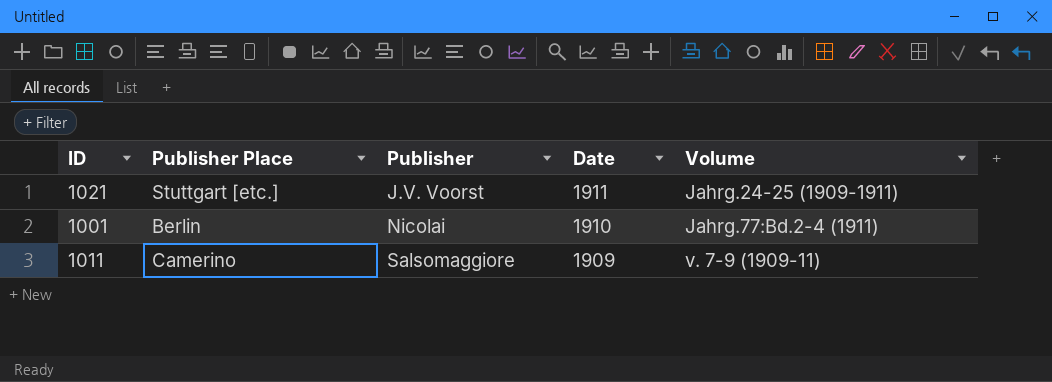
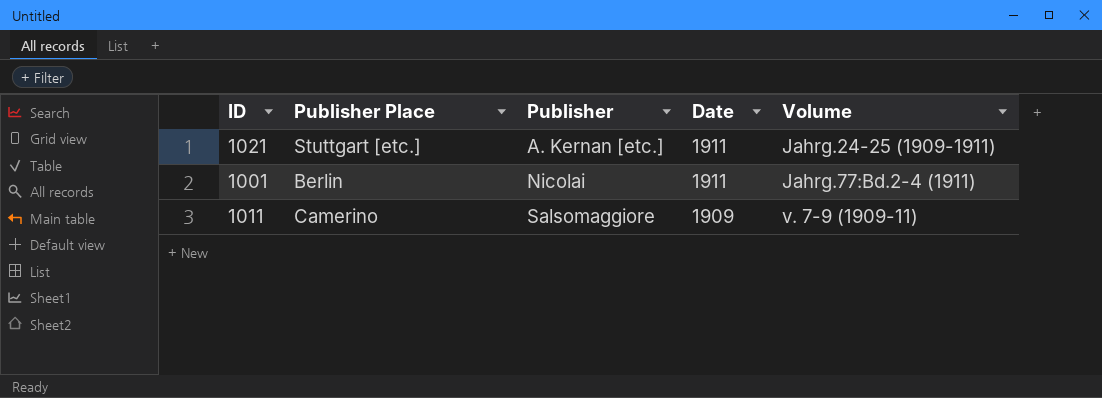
1021 | Publisher: J.V. Voorst -> A. Kernan [etc.]
1001 | Date: 1910 -> 1911

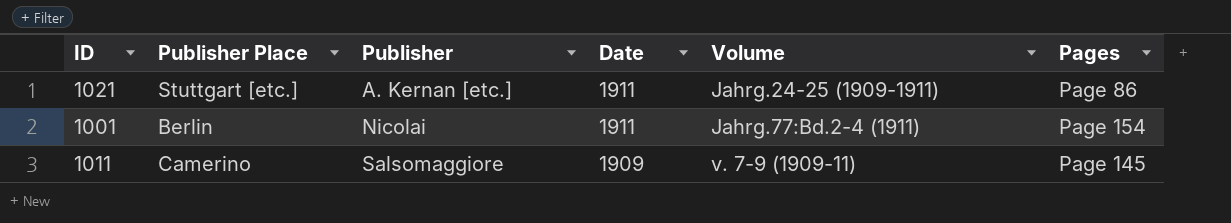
column Pages | position: none -> 6

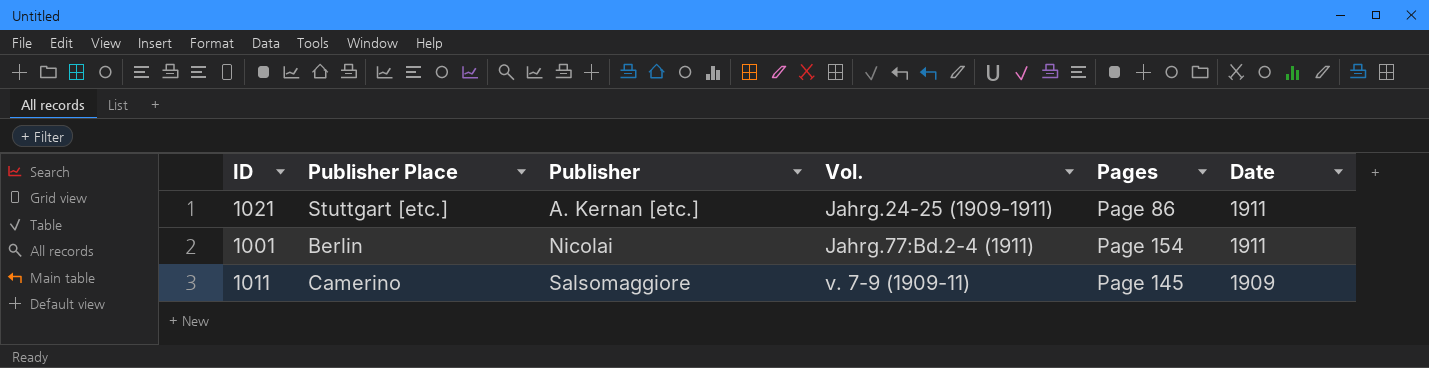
column name: Volume -> Vol.
column Date | position: 4 -> 6

